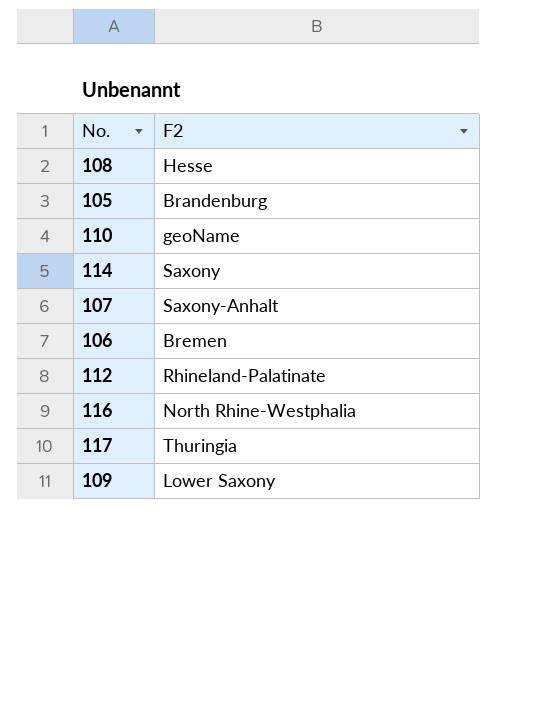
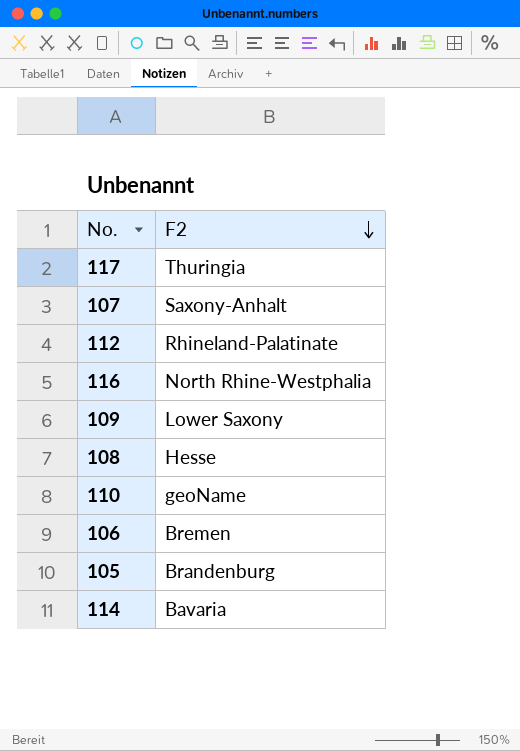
row order: none -> F2 descending
114 | F2: Saxony -> Bavaria

